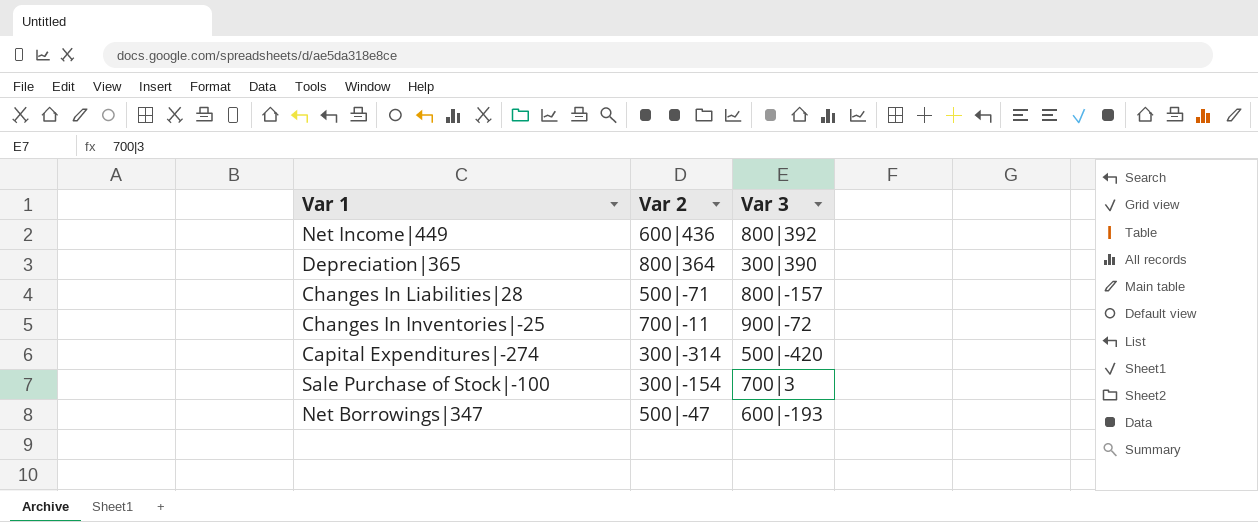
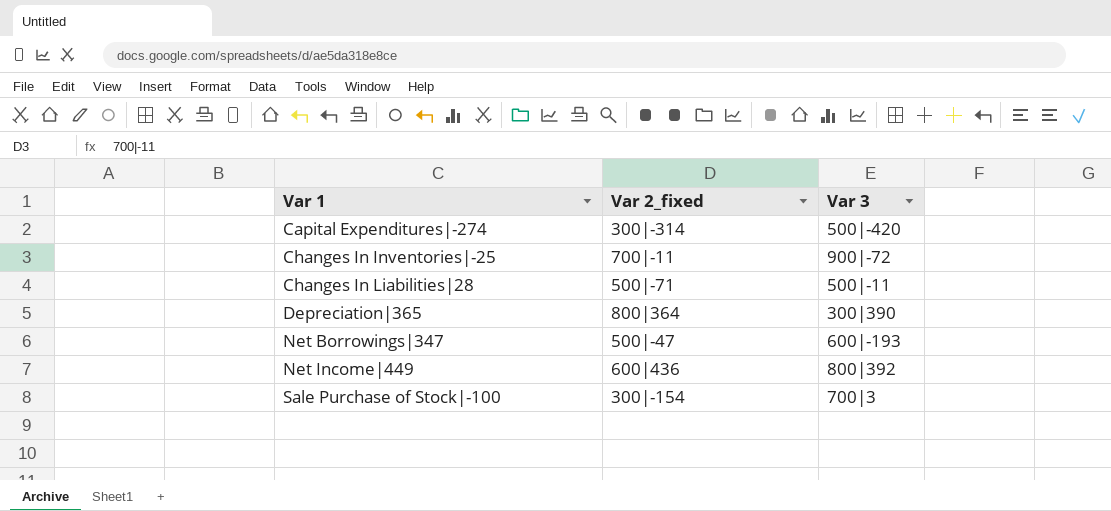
row order: none -> Var 1 ascending
column name: Var 2 -> Var 2_fixed
Changes In Liabilities|28 | Var 3: 800|-157 -> 500|-11

